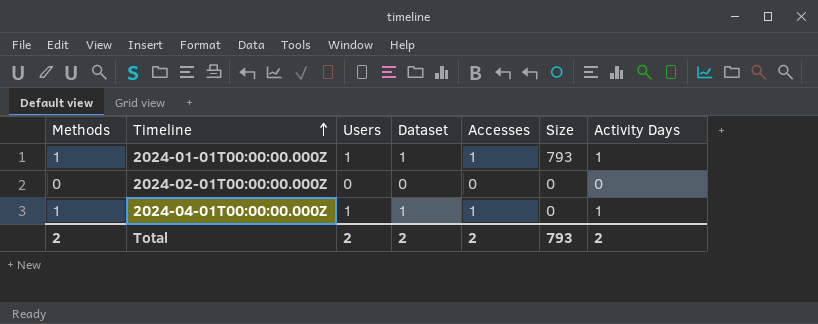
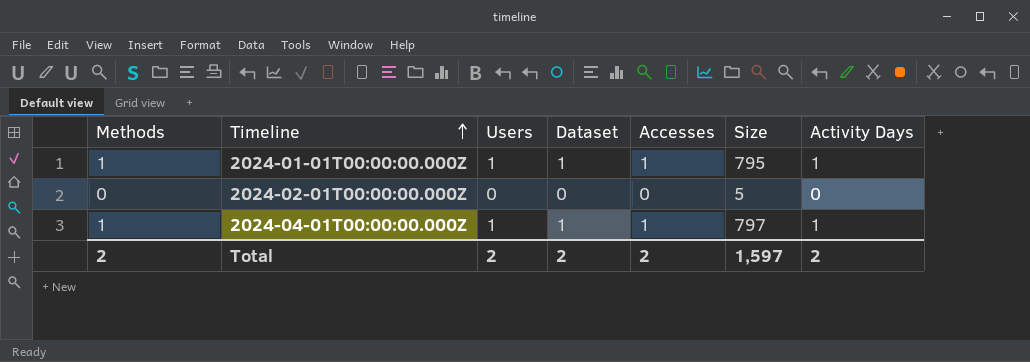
2024-01-01T00:00:00.000Z | Size: 793 -> 795
2024-02-01T00:00:00.000Z | Size: 0 -> 5
2024-04-01T00:00:00.000Z | Size: 0 -> 797
Total | Size: 793 -> 1,597

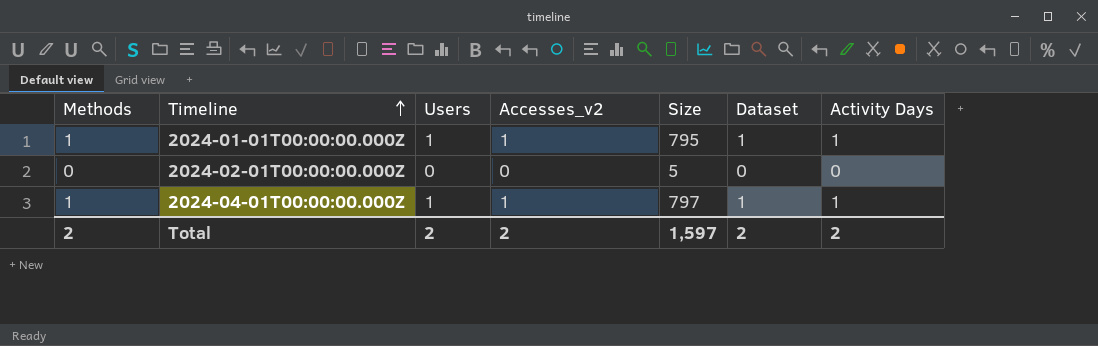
column name: Accesses -> Accesses_v2
column Dataset | position: 4 -> 6

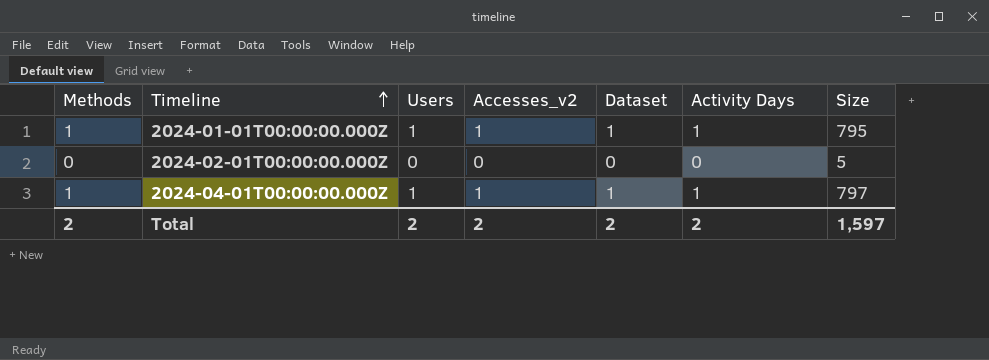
column Size | position: 5 -> 7

